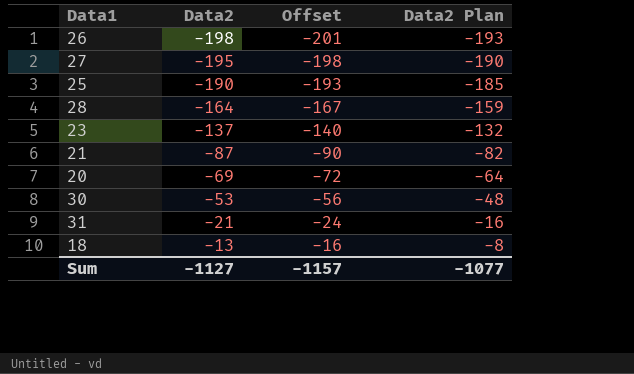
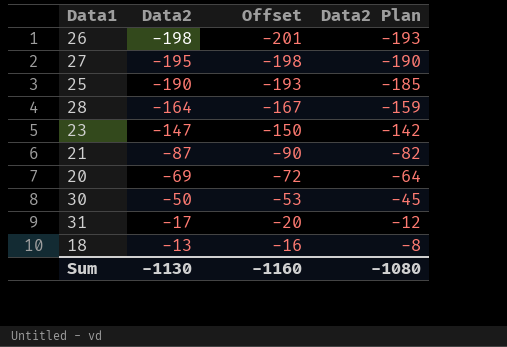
23 | Data2: -137 -> -147
23 | Offset: -140 -> -150
23 | Data2 Plan: -132 -> -142
30 | Data2: -53 -> -50
30 | Offset: -56 -> -53
30 | Data2 Plan: -48 -> -45
31 | Data2: -21 -> -17
31 | Offset: -24 -> -20
31 | Data2 Plan: -16 -> -12
Sum | Data2: -1127 -> -1130
Sum | Offset: -1157 -> -1160
Sum | Data2 Plan: -1077 -> -1080

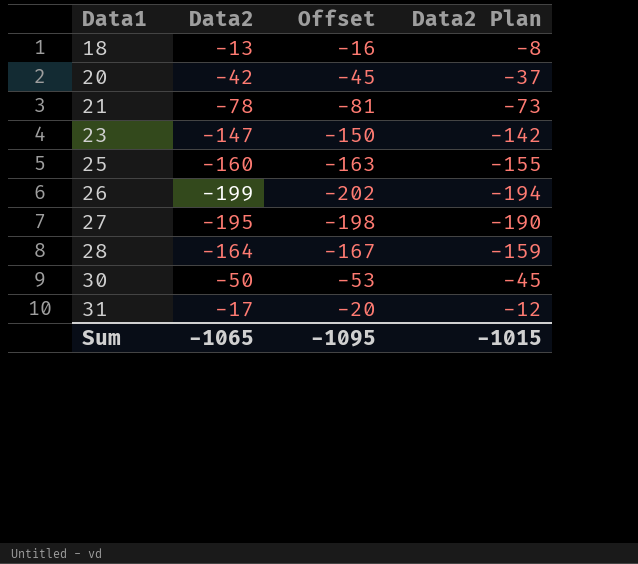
row order: Data2 ascending -> Data1 ascending
20 | Data2: -69 -> -42
20 | Offset: -72 -> -45
20 | Data2 Plan: -64 -> -37
21 | Data2: -87 -> -78
21 | Offset: -90 -> -81
21 | Data2 Plan: -82 -> -73
25 | Data2: -190 -> -160
25 | Offset: -193 -> -163
25 | Data2 Plan: -185 -> -155
26 | Data2: -198 -> -199
26 | Offset: -201 -> -202
26 | Data2 Plan: -193 -> -194
Sum | Data2: -1130 -> -1065
Sum | Offset: -1160 -> -1095
Sum | Data2 Plan: -1080 -> -1015

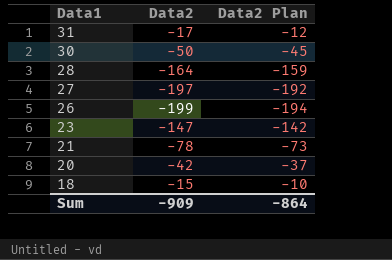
row order: Data1 ascending -> Data1 descending
column Offset | formula: [Data2] - 3 -> none
row 25: -160 | -163 | -155 -> none
27 | Data2: -195 -> -197
27 | Data2 Plan: -190 -> -192
18 | Data2: -13 -> -15
18 | Data2 Plan: -8 -> -10
Sum | Data2: -1065 -> -909
Sum | Data2 Plan: -1015 -> -864

